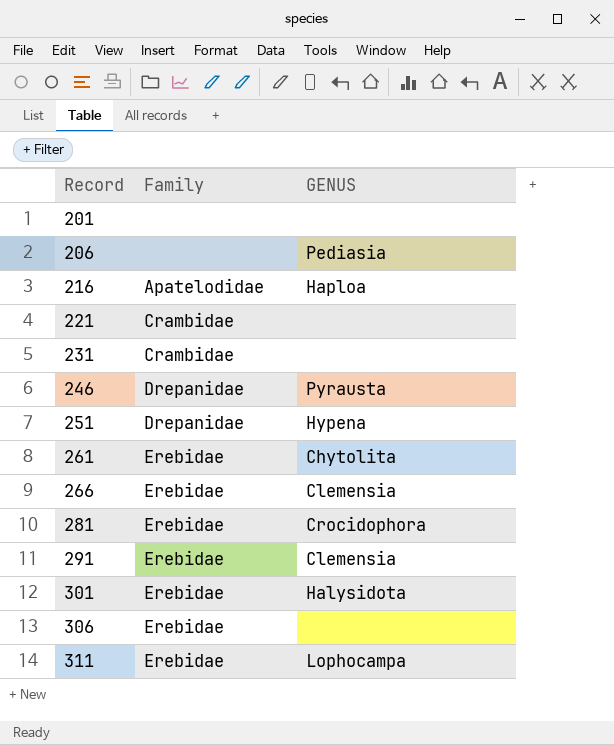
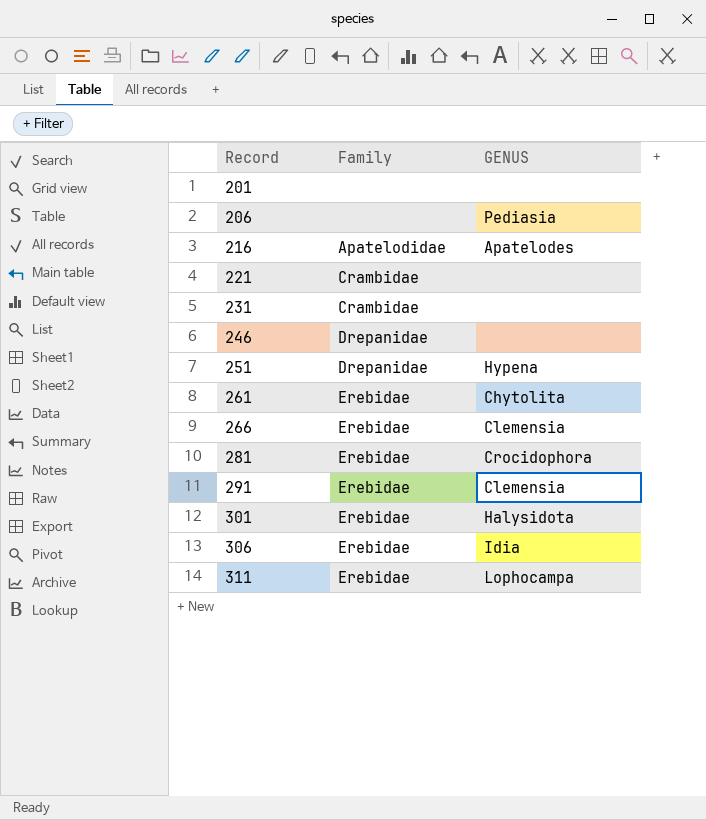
216 | GENUS: Haploa -> Apatelodes
246 | GENUS: Pyrausta -> none
306 | GENUS: none -> Idia

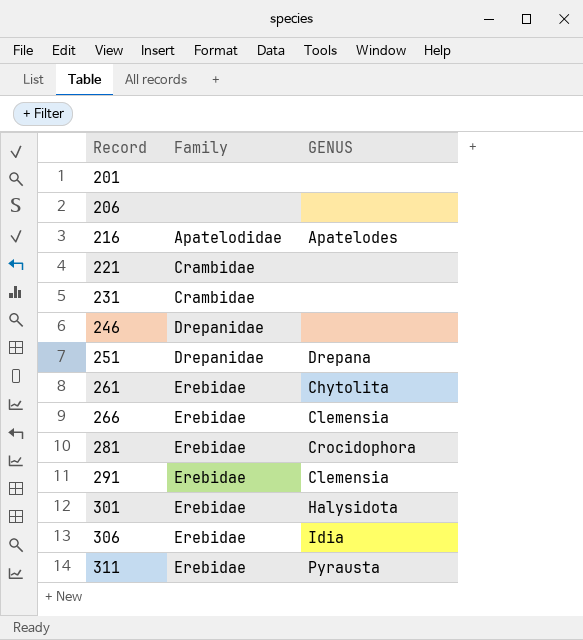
206 | GENUS: Pediasia -> none
251 | GENUS: Hypena -> Drepana
311 | GENUS: Lophocampa -> Pyrausta

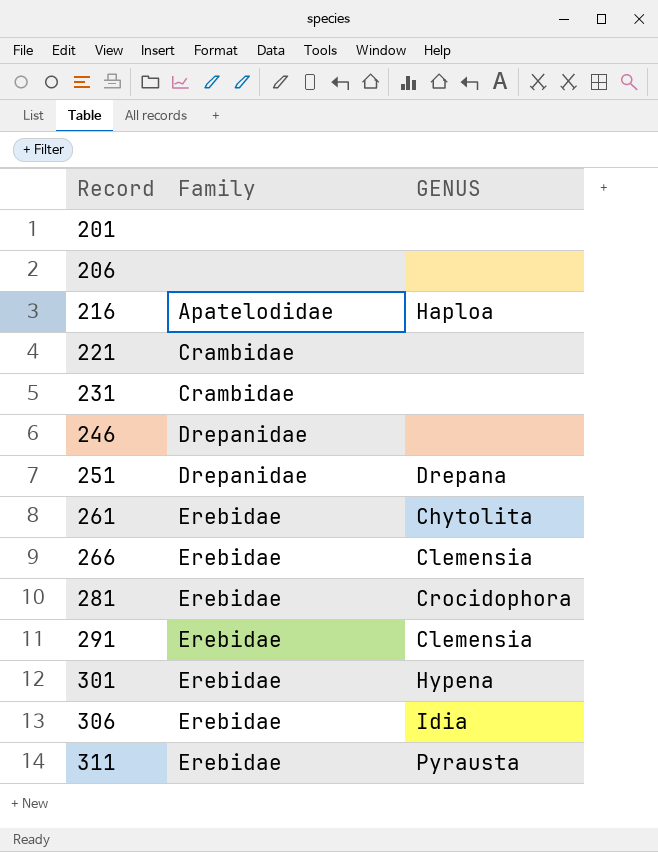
216 | GENUS: Apatelodes -> Haploa
301 | GENUS: Halysidota -> Hypena

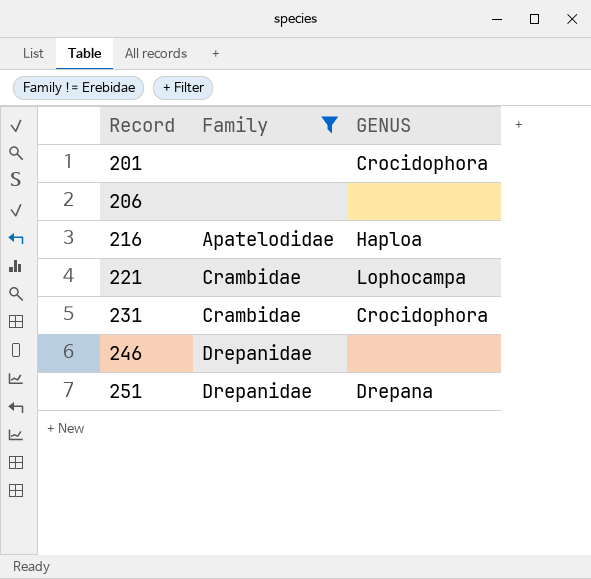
filter: none -> Family != Erebidae
201 | GENUS: none -> Crocidophora
221 | GENUS: none -> Lophocampa
231 | GENUS: none -> Crocidophora

